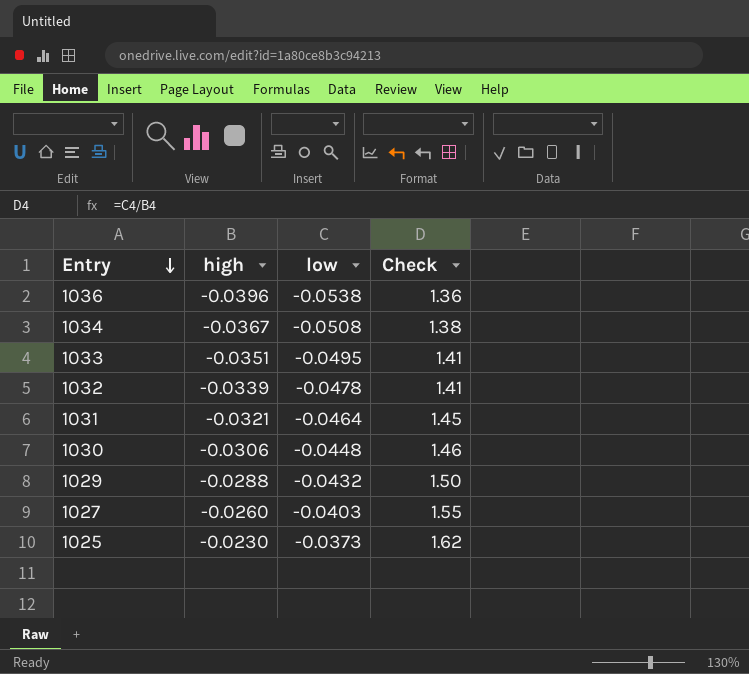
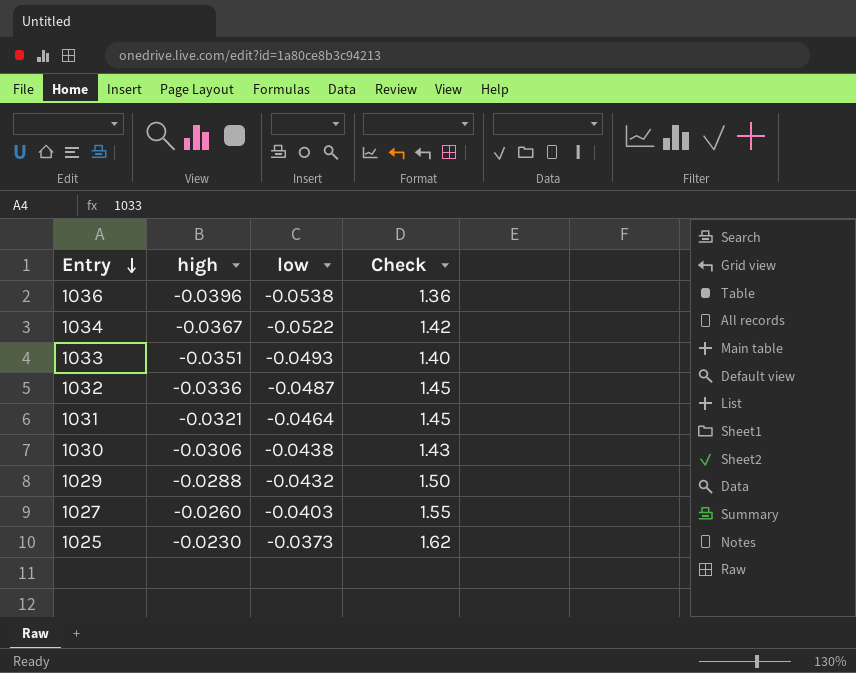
1034 | low: -0.0508 -> -0.0522
1034 | Check: 1.38 -> 1.42
1033 | low: -0.0495 -> -0.0493
1033 | Check: 1.41 -> 1.40
1032 | high: -0.0339 -> -0.0336
1032 | low: -0.0478 -> -0.0487
1032 | Check: 1.41 -> 1.45
1030 | low: -0.0448 -> -0.0438
1030 | Check: 1.46 -> 1.43

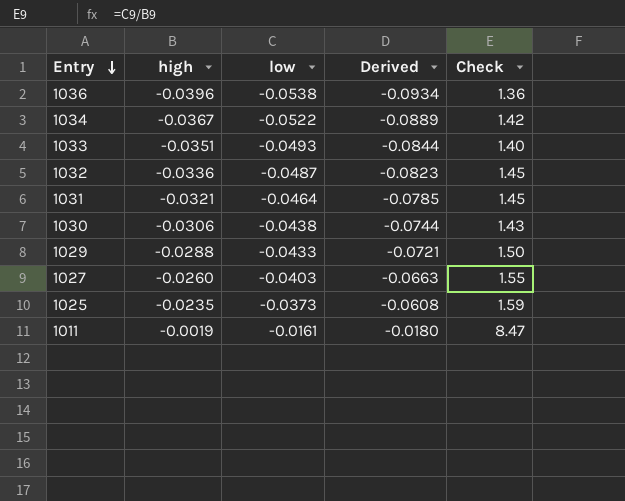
column Derived | formula: none -> [high] + [low]
1029 | low: -0.0432 -> -0.0433
1025 | high: -0.0230 -> -0.0235
1025 | Check: 1.62 -> 1.59
row 1011: none -> -0.0019 | -0.0161 | -0.0180 | 8.47

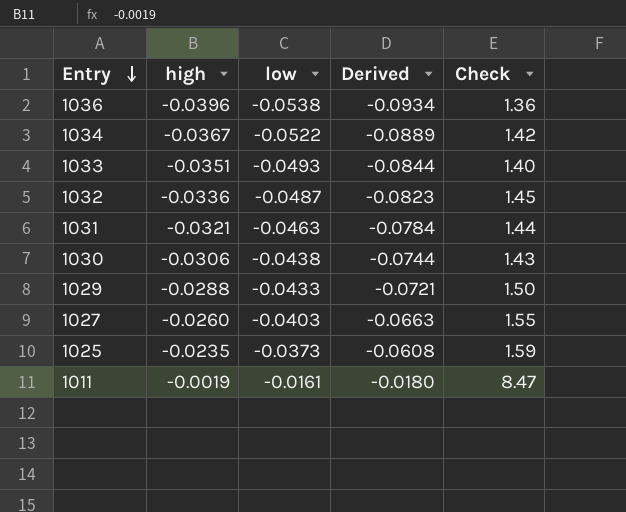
1031 | low: -0.0464 -> -0.0463
1031 | Derived: -0.0785 -> -0.0784
1031 | Check: 1.45 -> 1.44

